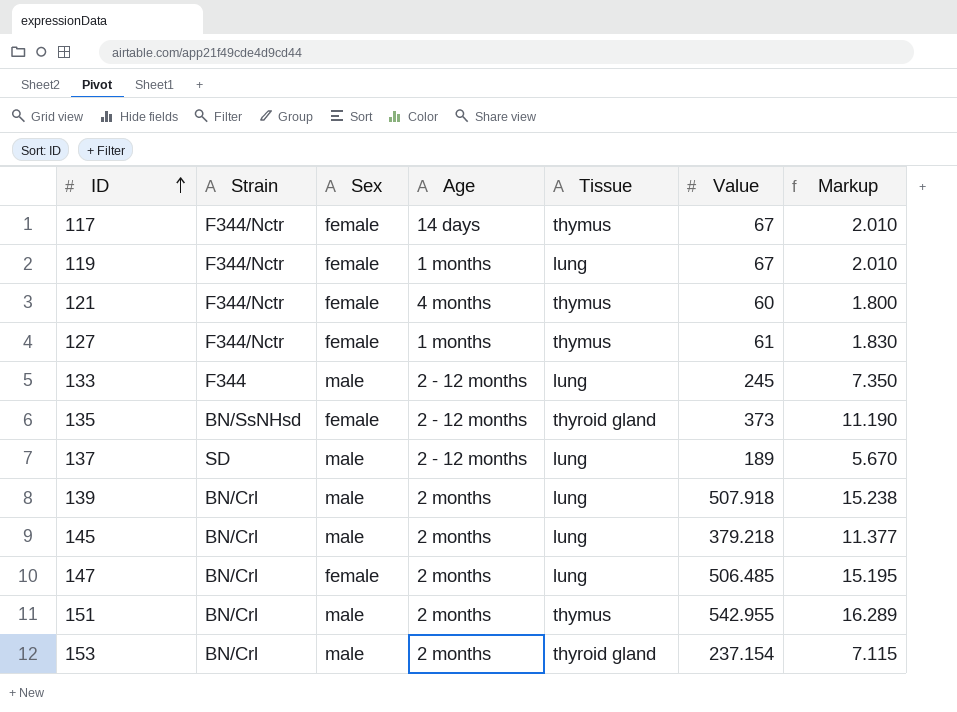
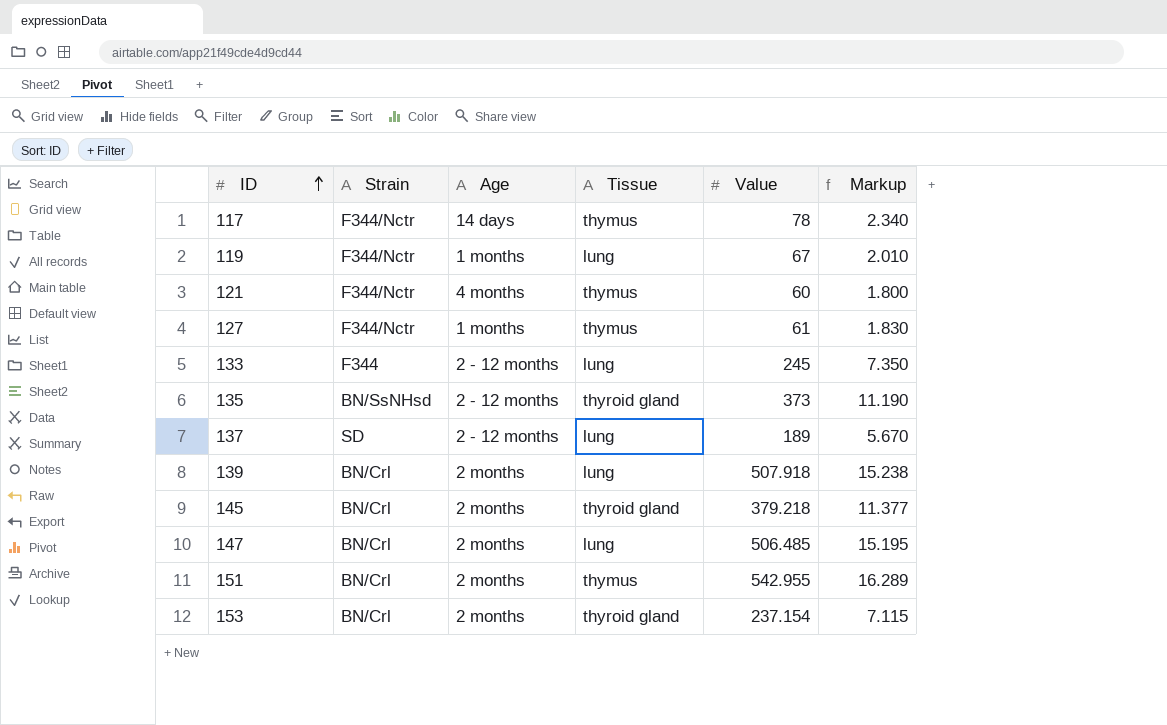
column Sex | position: 3 -> none
117 | Value: 67 -> 78
117 | Markup: 2.010 -> 2.340
145 | Tissue: lung -> thyroid gland

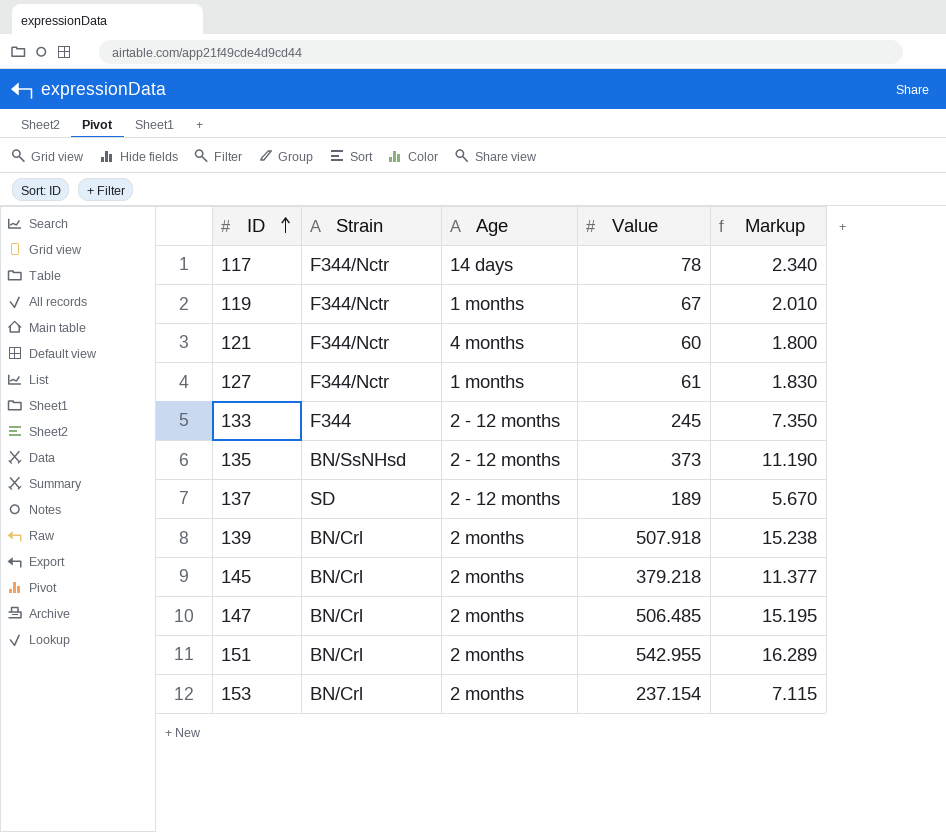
column Tissue | position: 4 -> none

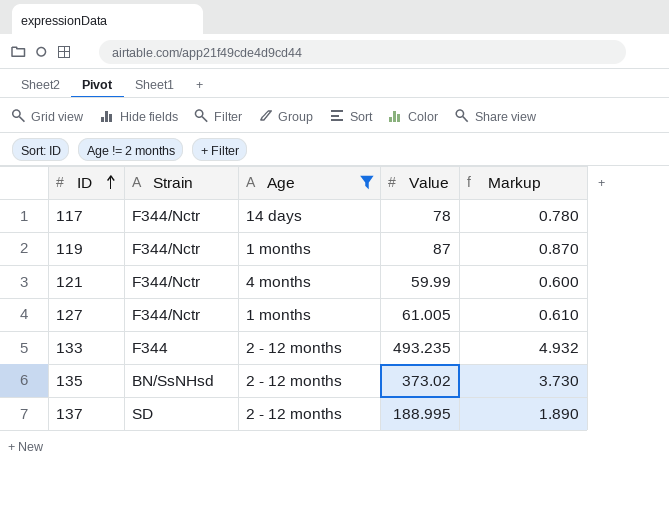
filter: none -> Age != 2 months
column Markup | formula: [Value] * 0.03 -> [Value] * 0.01
119 | Value: 67 -> 87
121 | Value: 60 -> 59.99
127 | Value: 61 -> 61.005
133 | Value: 245 -> 493.235
135 | Value: 373 -> 373.02
137 | Value: 189 -> 188.995

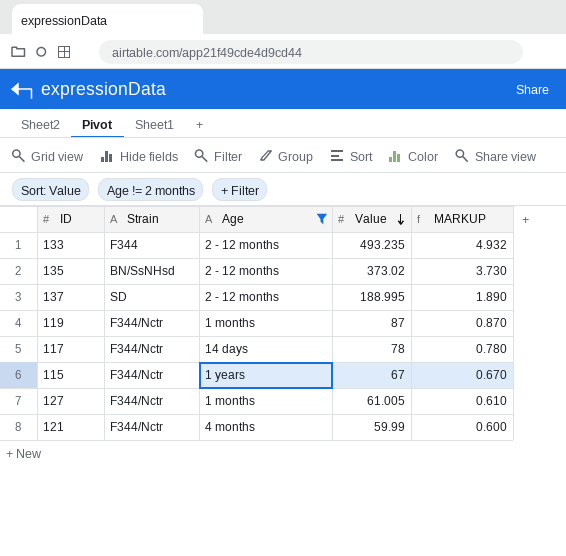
row order: ID ascending -> Value descending
column name: Markup -> MARKUP
row 115: none -> F344/Nctr | 1 years | 67 | 0.670

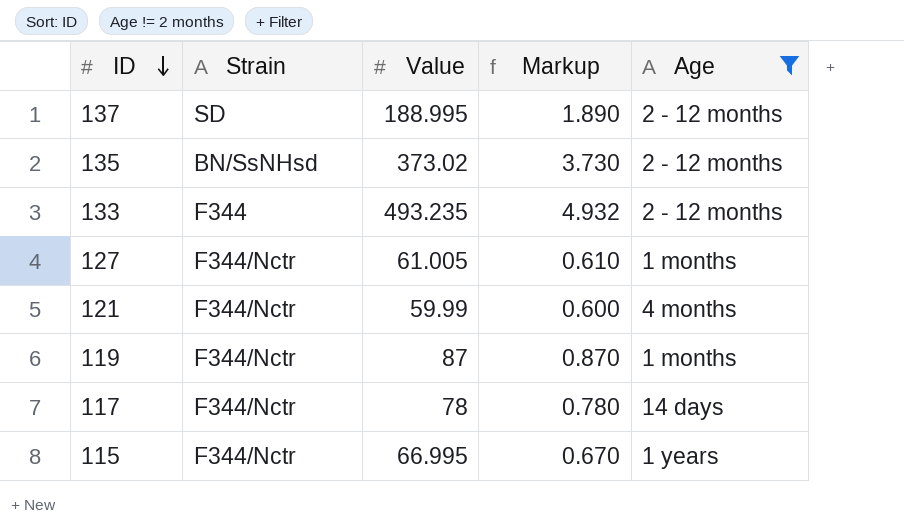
row order: Value descending -> ID descending
column name: MARKUP -> Markup
column Age | position: 3 -> 5
115 | Value: 67 -> 66.995

